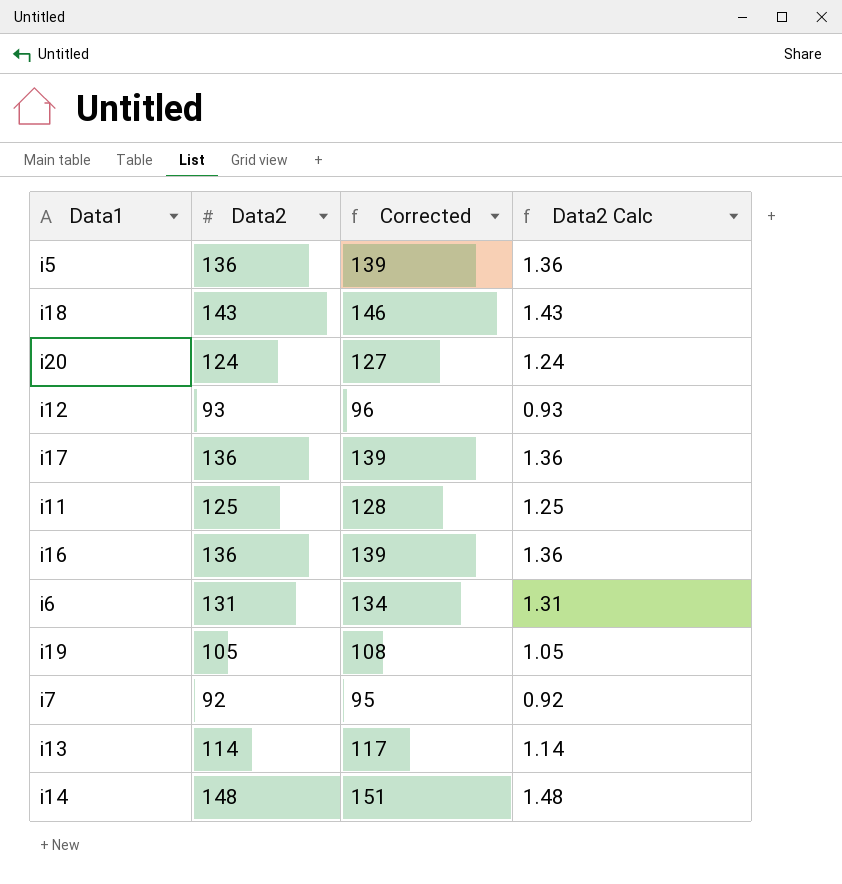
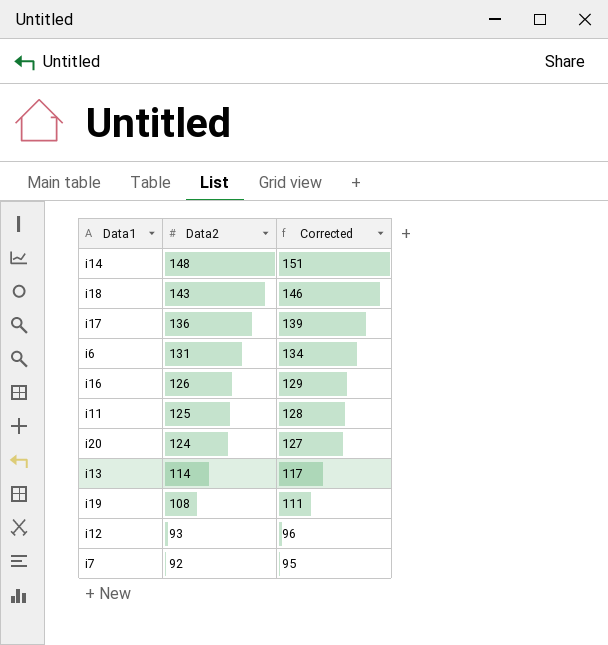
row order: none -> Data2 descending
column Data2 Calc | formula: [Data2] * 0.01 -> none
row i5: 136 | 139 | 1.36 -> none
i16 | Data2: 136 -> 126
i16 | Corrected: 139 -> 129
i19 | Data2: 105 -> 108
i19 | Corrected: 108 -> 111

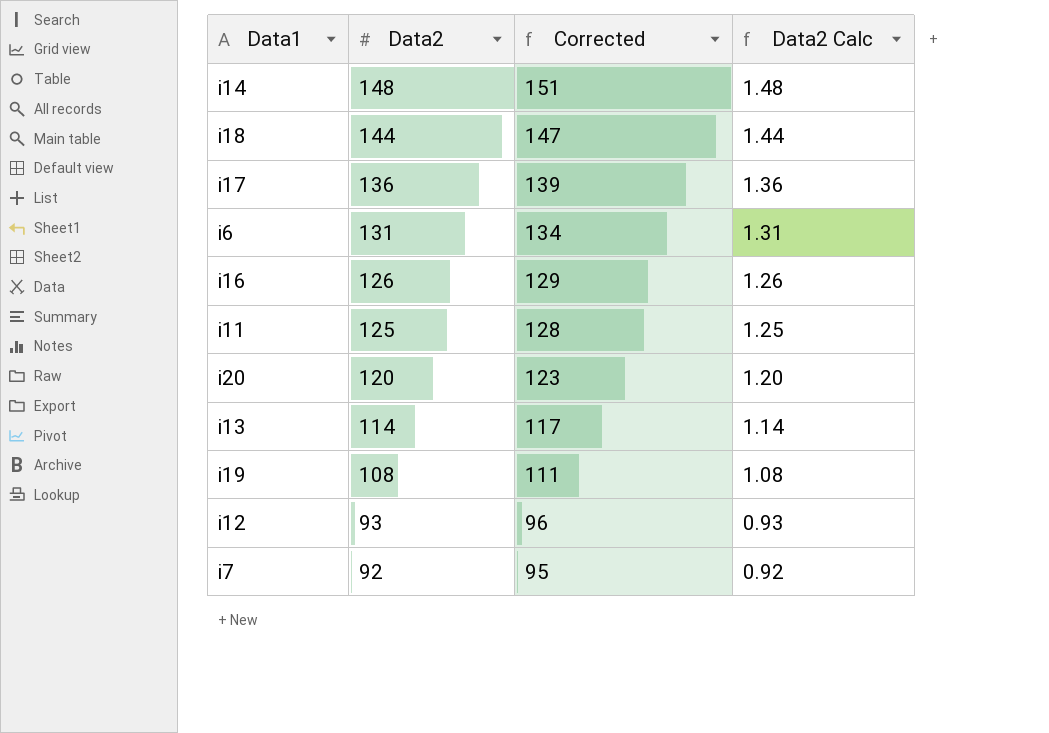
column Data2 Calc | formula: none -> [Data2] * 0.01
i18 | Data2: 143 -> 144
i18 | Corrected: 146 -> 147
i20 | Data2: 124 -> 120
i20 | Corrected: 127 -> 123

